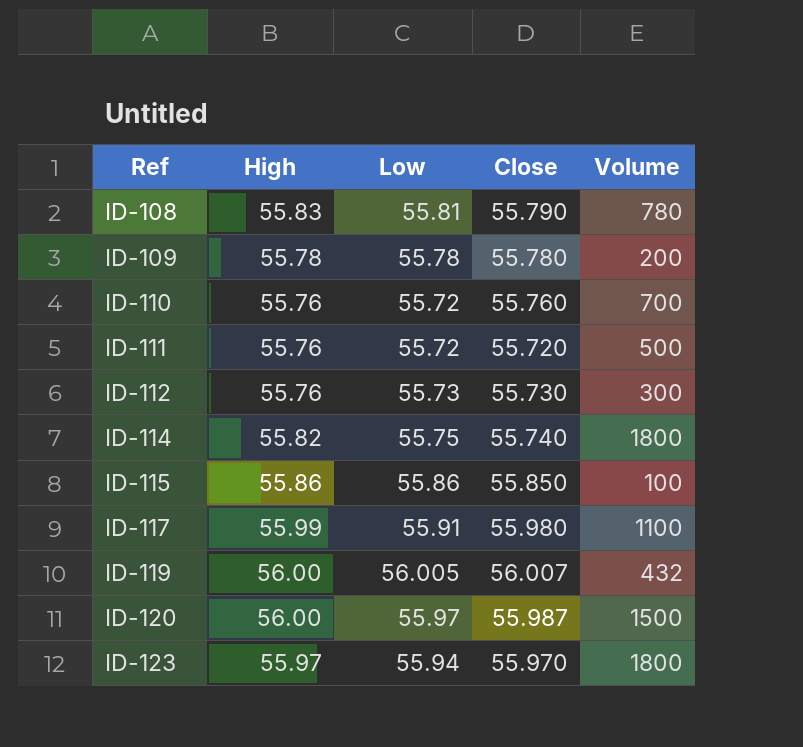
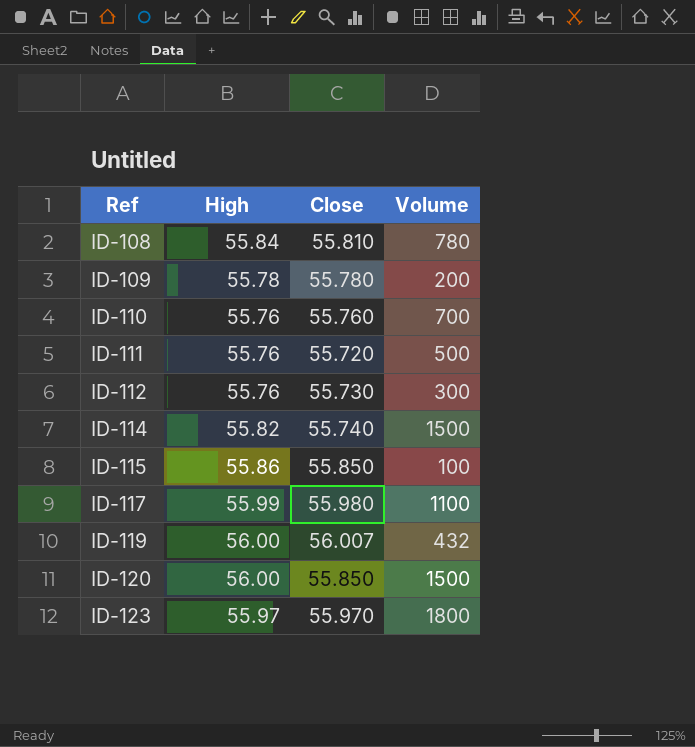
column Low | position: 3 -> none
ID-108 | High: 55.83 -> 55.84
ID-108 | Close: 55.790 -> 55.810
ID-114 | Volume: 1800 -> 1500
ID-120 | Close: 55.987 -> 55.850

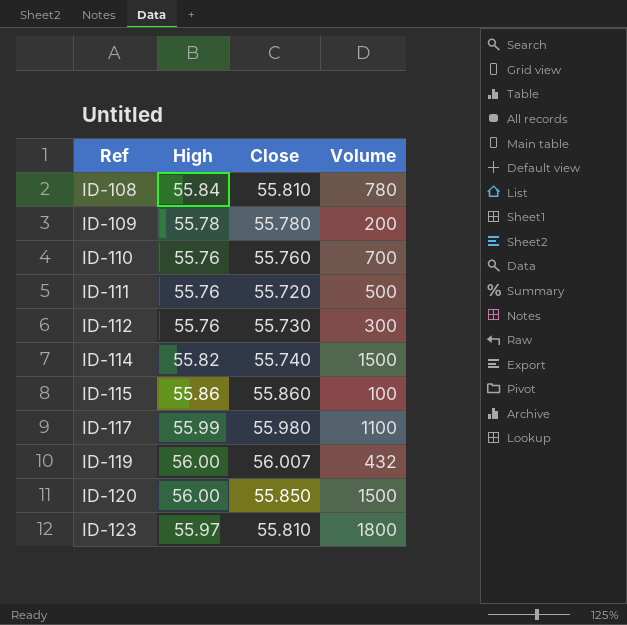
ID-115 | Close: 55.850 -> 55.860
ID-123 | Close: 55.970 -> 55.810

